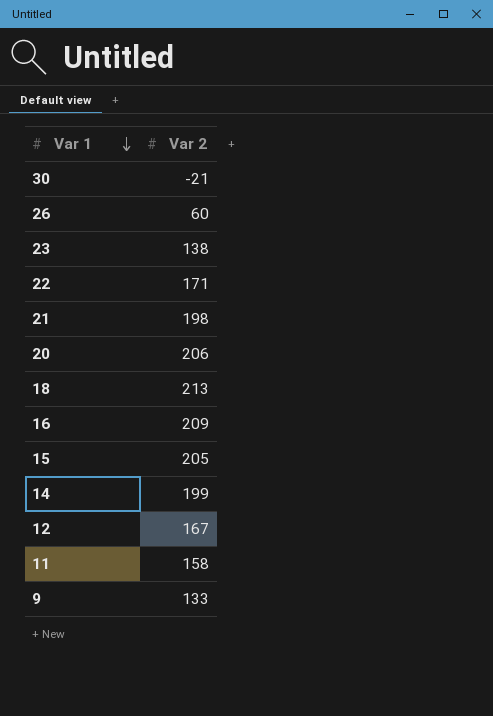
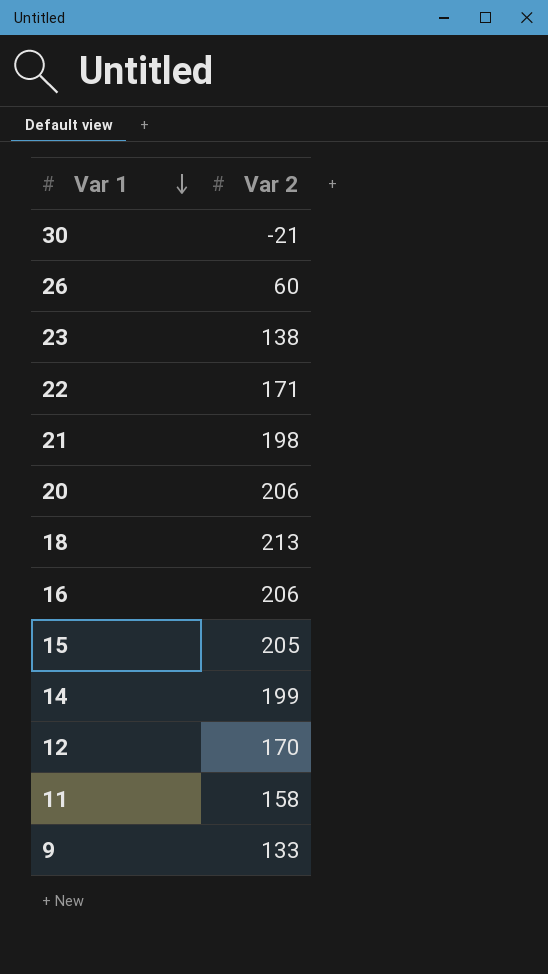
16 | Var 2: 209 -> 206
12 | Var 2: 167 -> 170

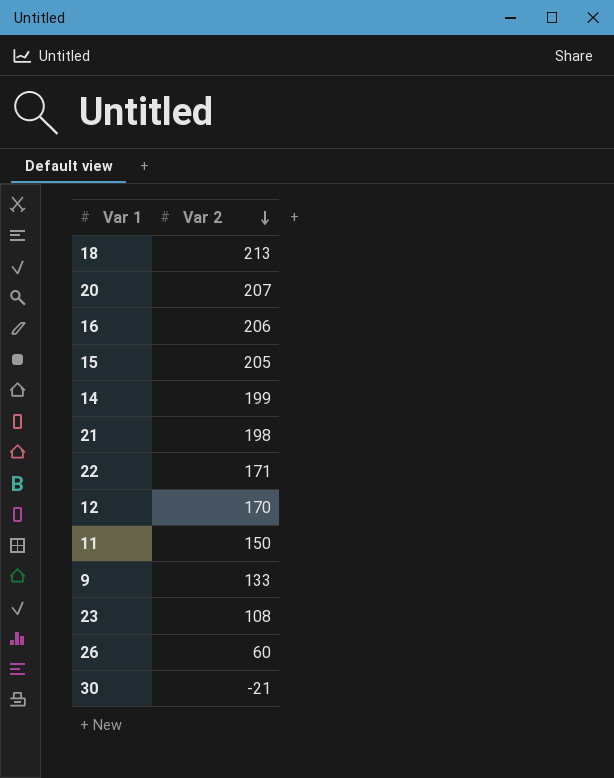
row order: Var 1 descending -> Var 2 descending
20 | Var 2: 206 -> 207
11 | Var 2: 158 -> 150
23 | Var 2: 138 -> 108

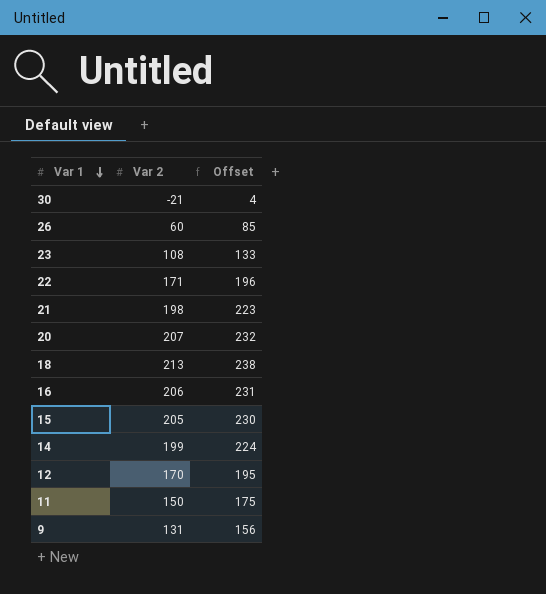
row order: Var 2 descending -> Var 1 descending
column Offset | formula: none -> [Var 2] + 25
9 | Var 2: 133 -> 131

